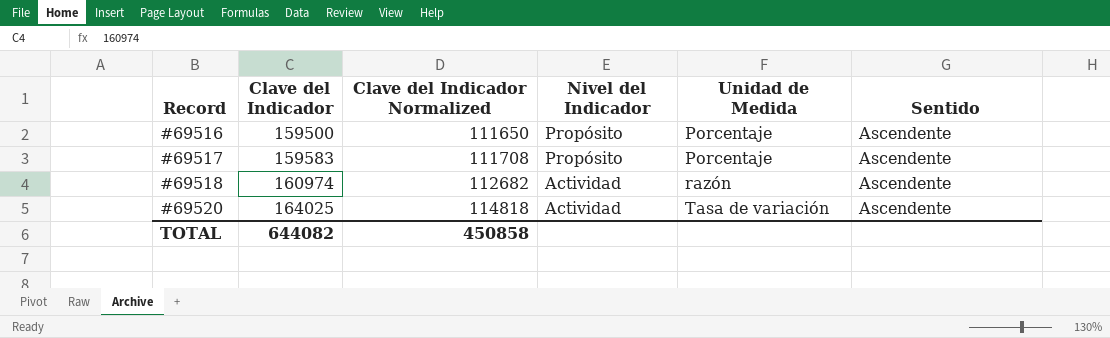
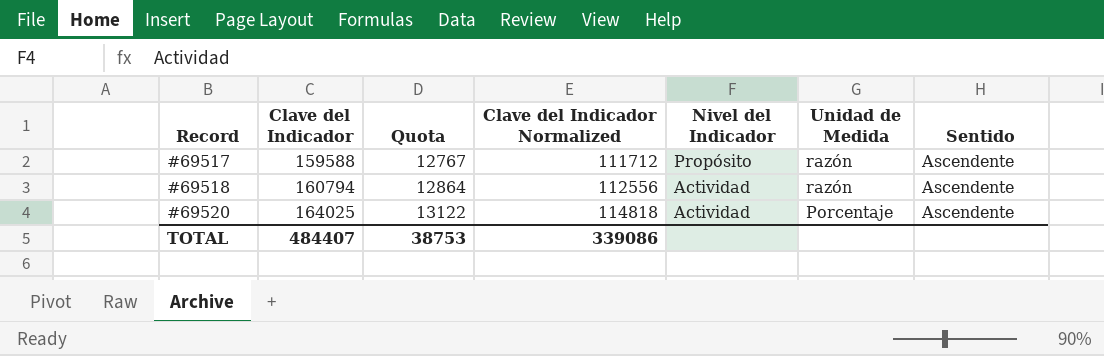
column Quota | formula: none -> [Clave del Indicador] * 0.08
row #69516: 159500 | 111650 | Propósito | Porcentaje | Ascendente -> none
#69517 | Clave del Indicador: 159583 -> 159588
#69517 | Clave del Indicador Normalized: 111708 -> 111712
#69517 | Unidad de Medida: Porcentaje -> razón
#69518 | Clave del Indicador: 160974 -> 160794
#69518 | Clave del Indicador Normalized: 112682 -> 112556
#69520 | Unidad de Medida: Tasa de variación -> Porcentaje
TOTAL | Clave del Indicador: 644082 -> 484407
TOTAL | Clave del Indicador Normalized: 450858 -> 339086

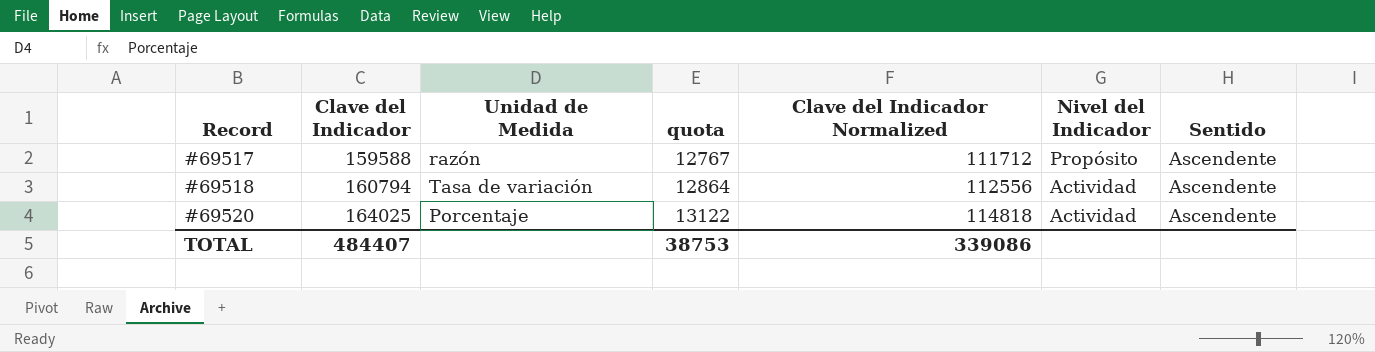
column Unidad de Medida | position: 6 -> 3
column name: Quota -> quota
#69518 | Unidad de Medida: razón -> Tasa de variación

